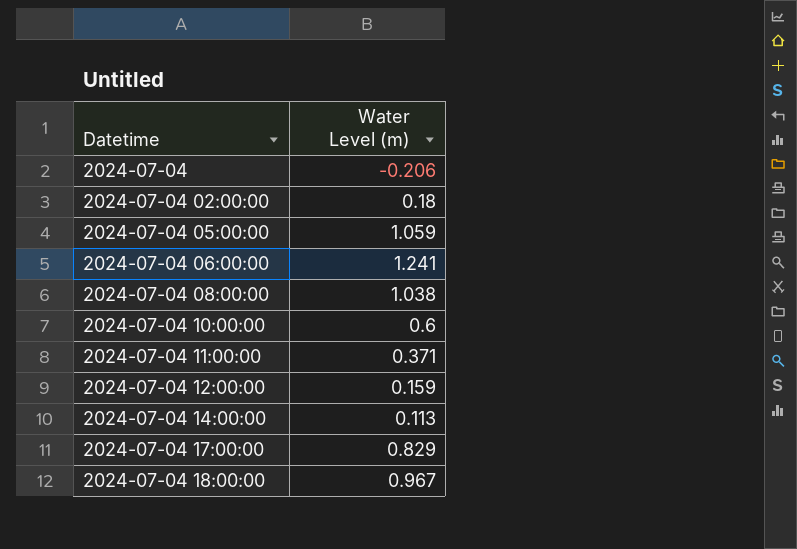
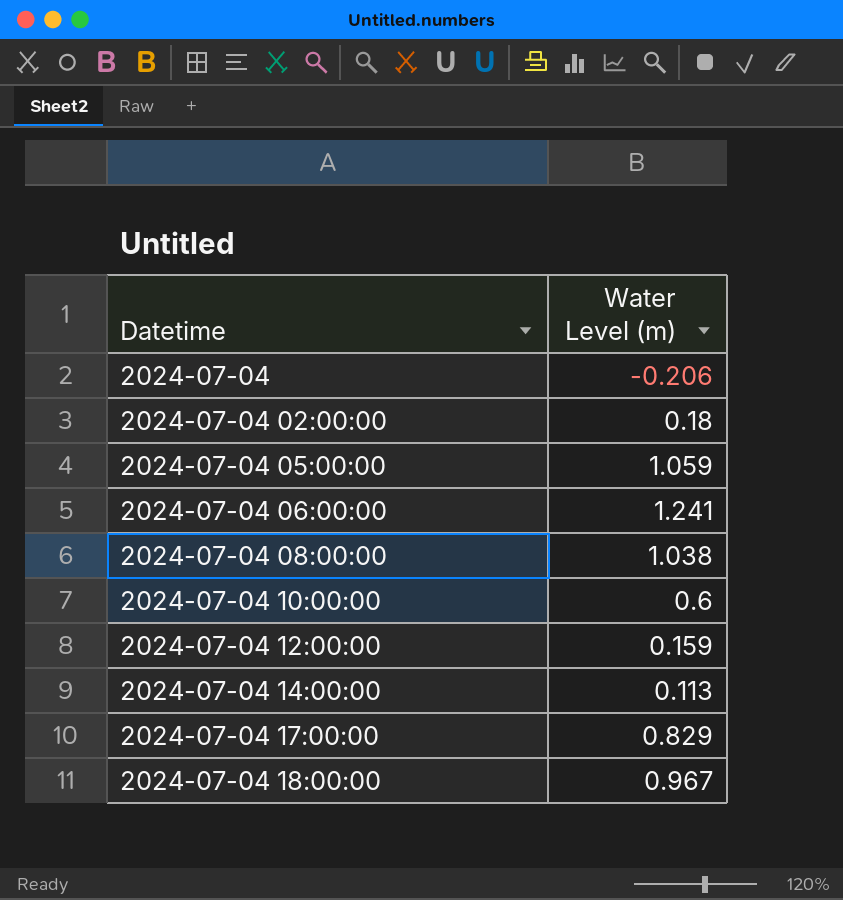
row 2024-07-04 11:00:00: 0.371 -> none

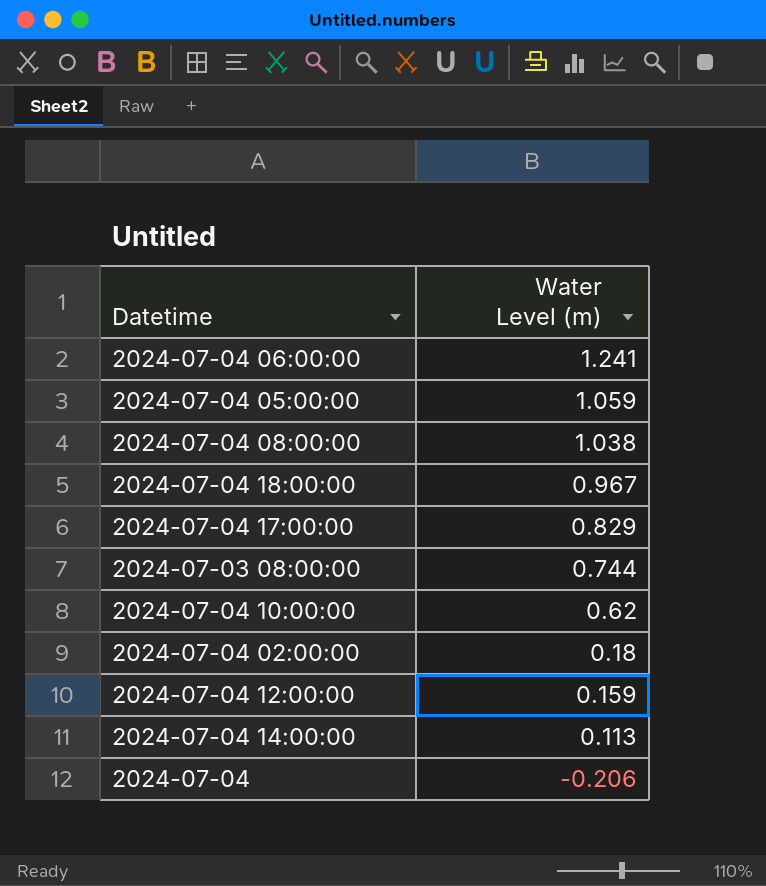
row order: Datetime ascending -> Water Level (m) descending
row 2024-07-03 08:00:00: none -> 0.744
2024-07-04 10:00:00 | Water Level (m): 0.6 -> 0.62

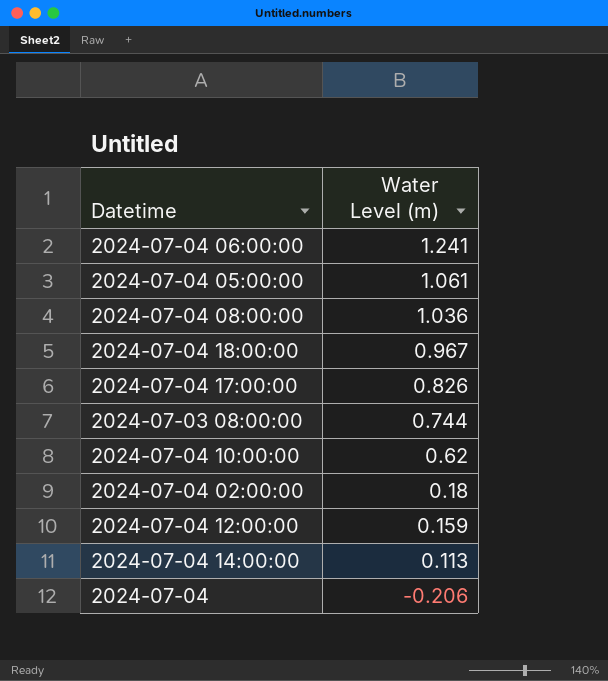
2024-07-04 05:00:00 | Water Level (m): 1.059 -> 1.061
2024-07-04 08:00:00 | Water Level (m): 1.038 -> 1.036
2024-07-04 17:00:00 | Water Level (m): 0.829 -> 0.826

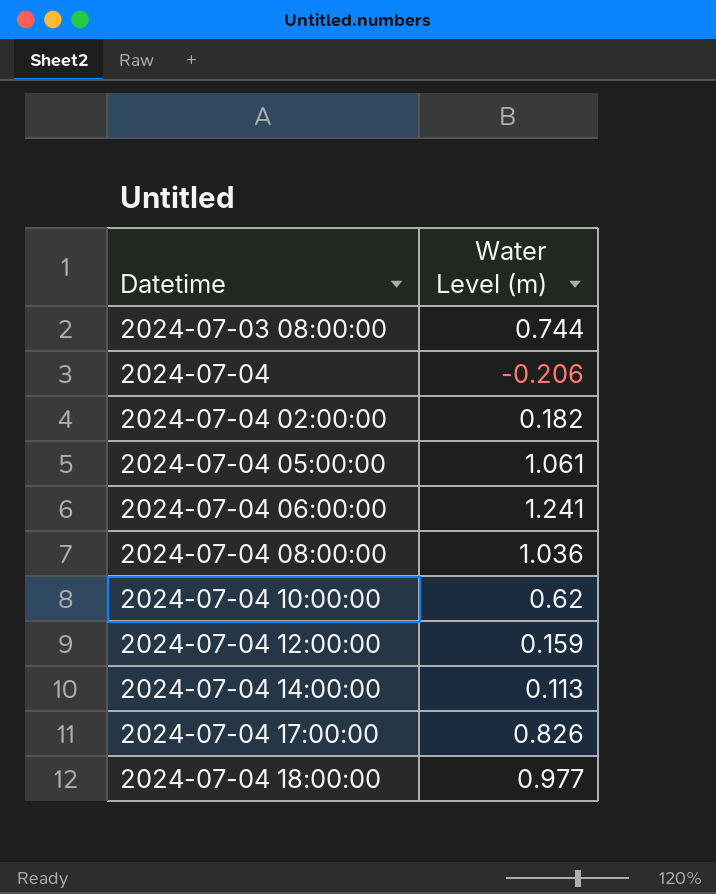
row order: Water Level (m) descending -> Datetime ascending
2024-07-04 02:00:00 | Water Level (m): 0.18 -> 0.182
2024-07-04 18:00:00 | Water Level (m): 0.967 -> 0.977

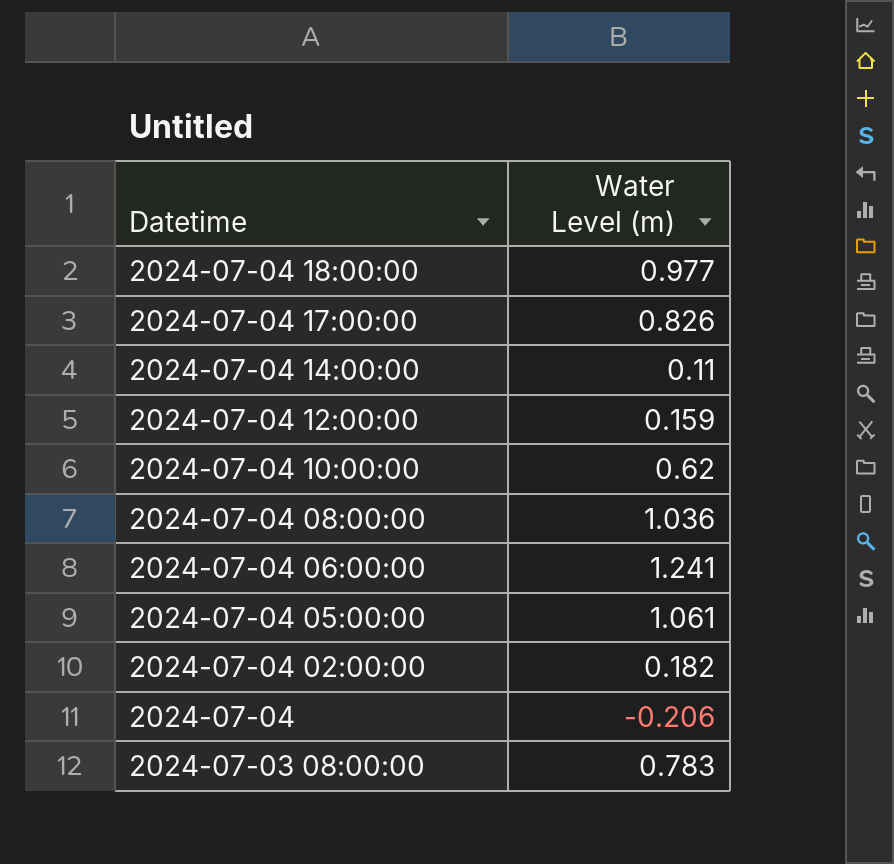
row order: Datetime ascending -> Datetime descending
2024-07-04 14:00:00 | Water Level (m): 0.113 -> 0.11
2024-07-03 08:00:00 | Water Level (m): 0.744 -> 0.783

